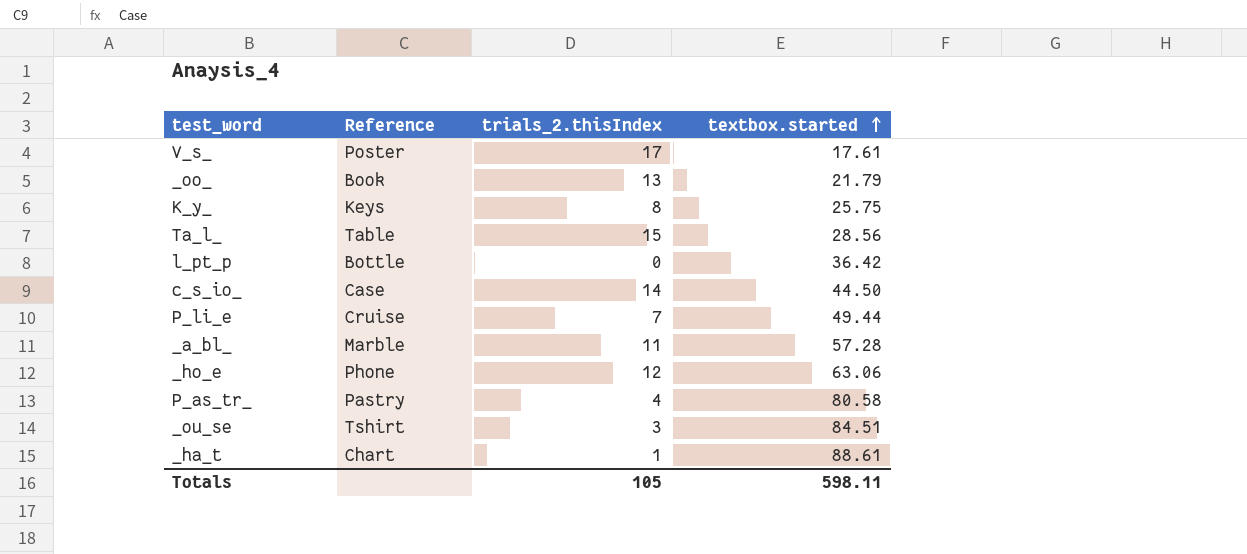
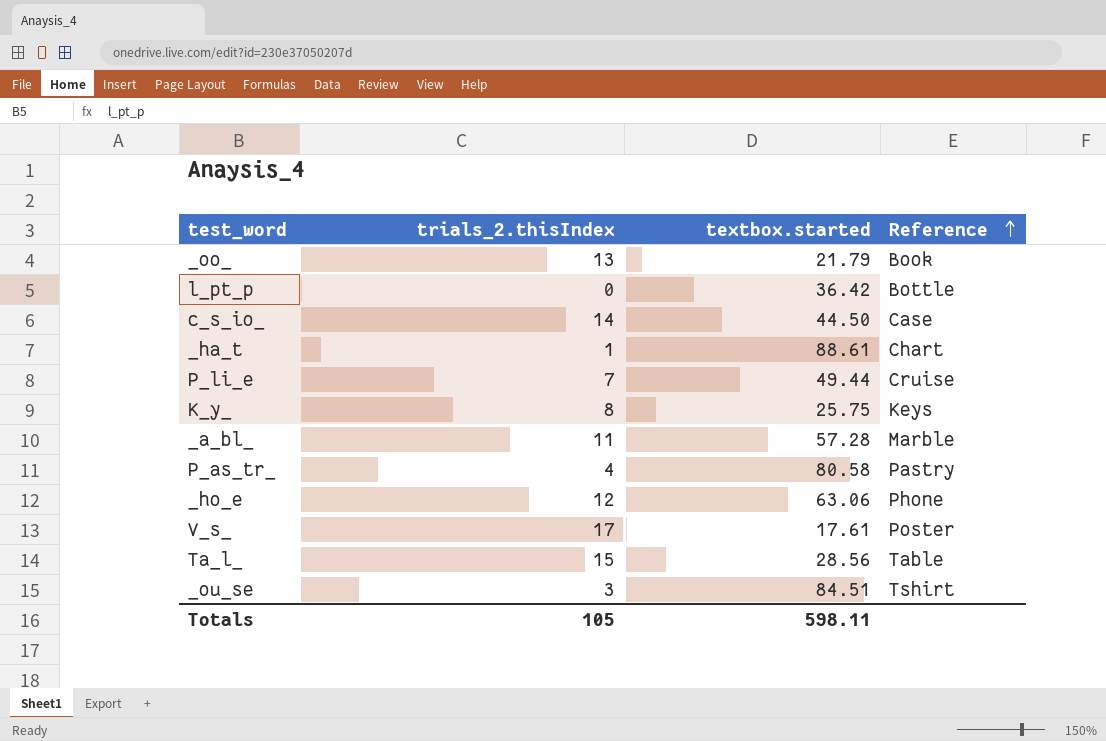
row order: textbox.started ascending -> Reference ascending
column Reference | position: 2 -> 4

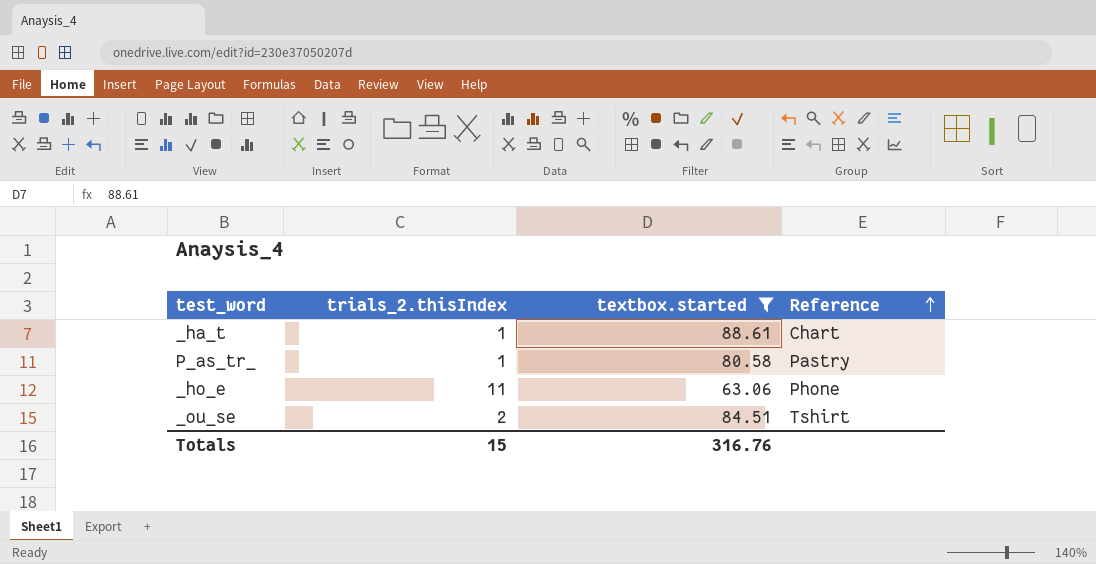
filter: none -> textbox.started >= 63.06
P_as_tr_ | trials_2.thisIndex: 4 -> 1
_ho_e | trials_2.thisIndex: 12 -> 11
_ou_se | trials_2.thisIndex: 3 -> 2
Totals | trials_2.thisIndex: 105 -> 15
Totals | textbox.started: 598.11 -> 316.76

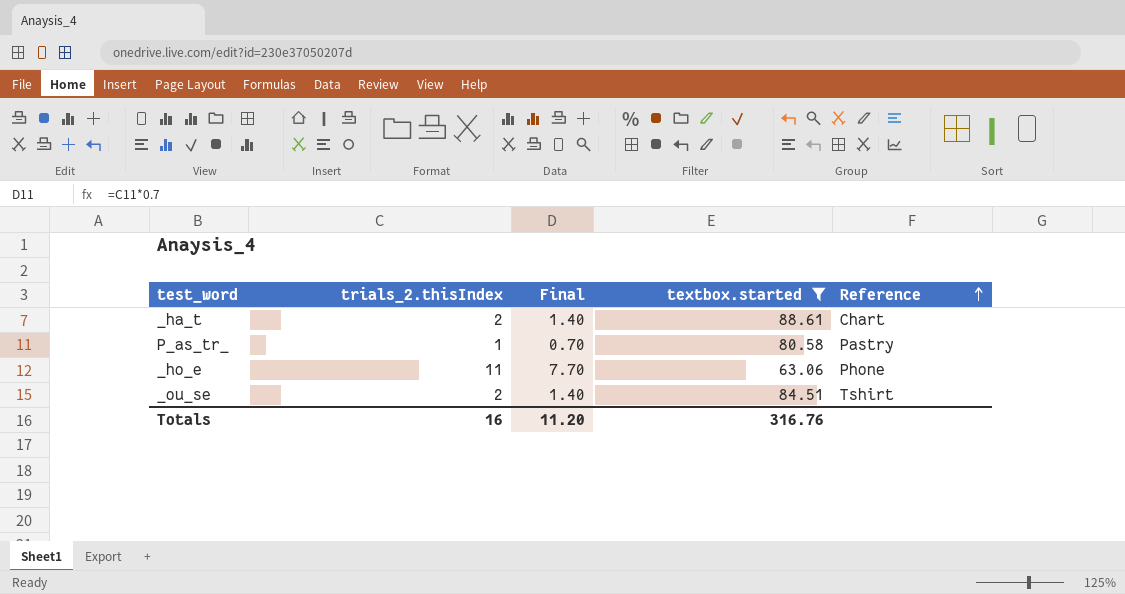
column Final | formula: none -> [trials_2.thisIndex] * 0.7
_ha_t | trials_2.thisIndex: 1 -> 2
Totals | trials_2.thisIndex: 15 -> 16

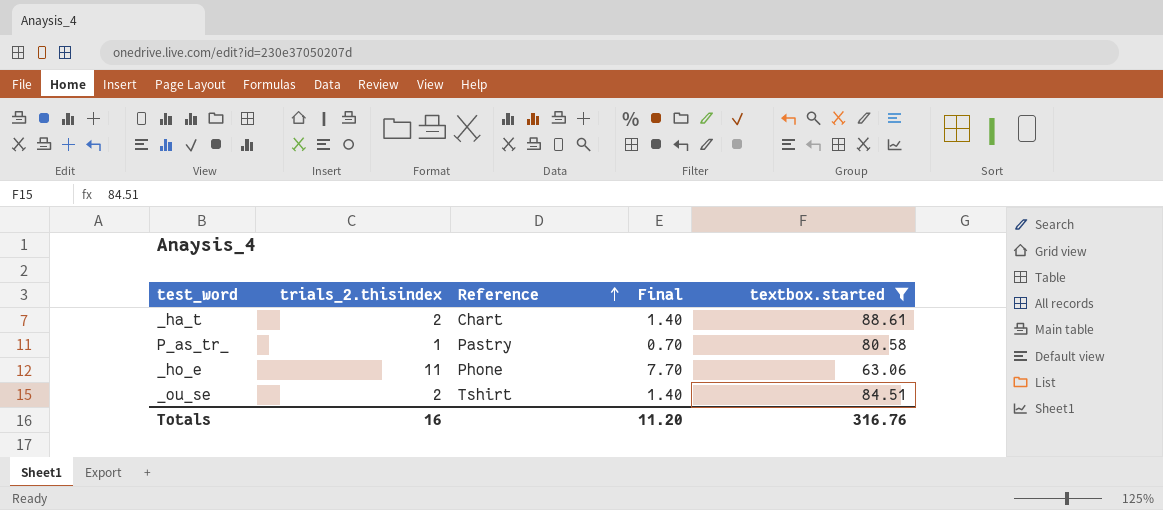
column name: trials_2.thisIndex -> trials_2.thisindex
column Reference | position: 5 -> 3

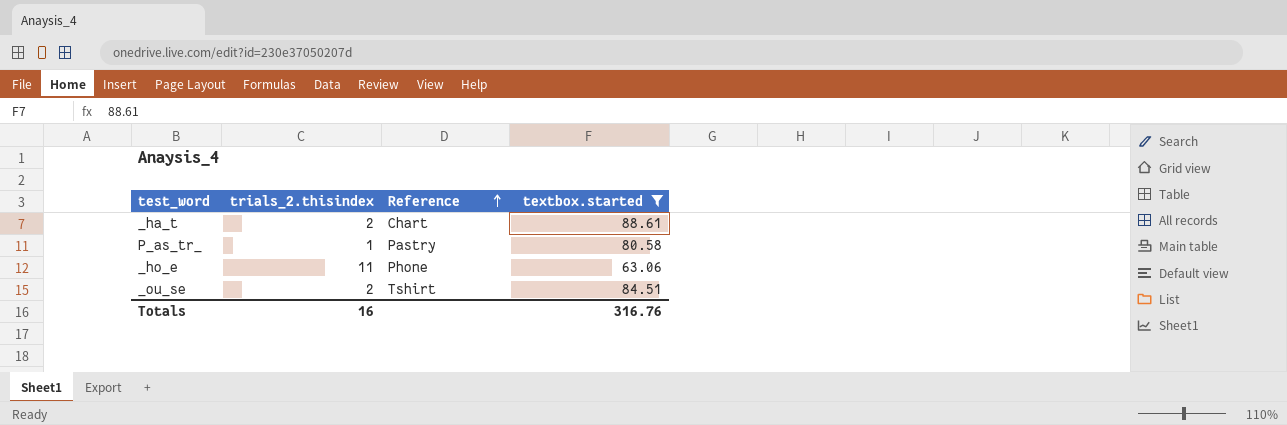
column Final | formula: [trials_2.thisindex] * 0.7 -> none

